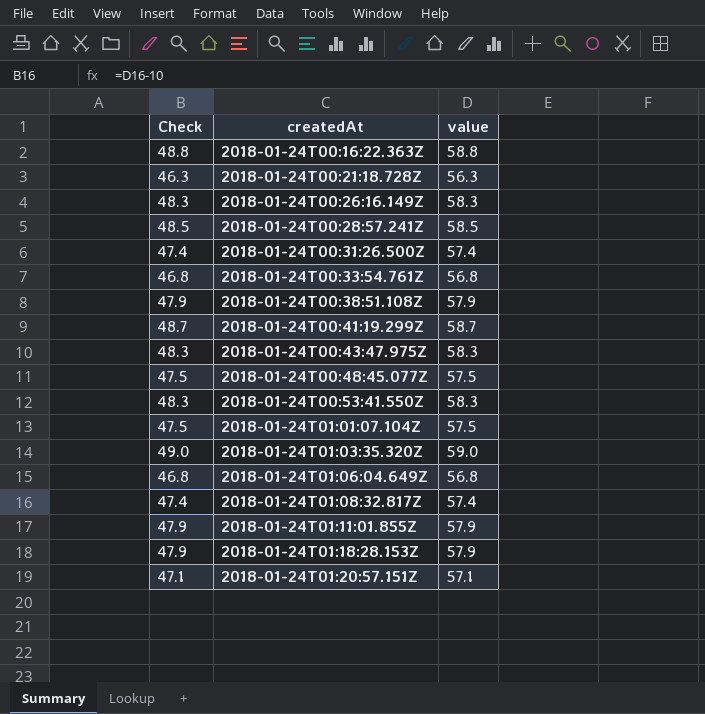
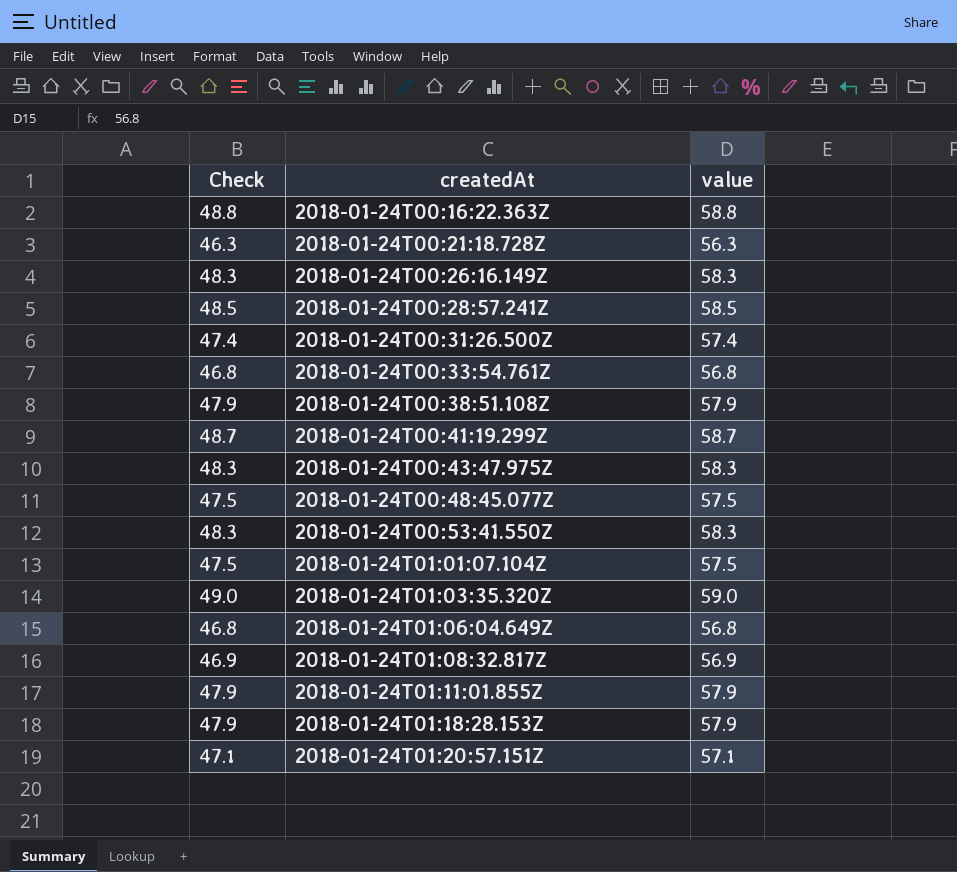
2018-01-24T01:08:32.817Z | Check: 47.4 -> 46.9
2018-01-24T01:08:32.817Z | value: 57.4 -> 56.9

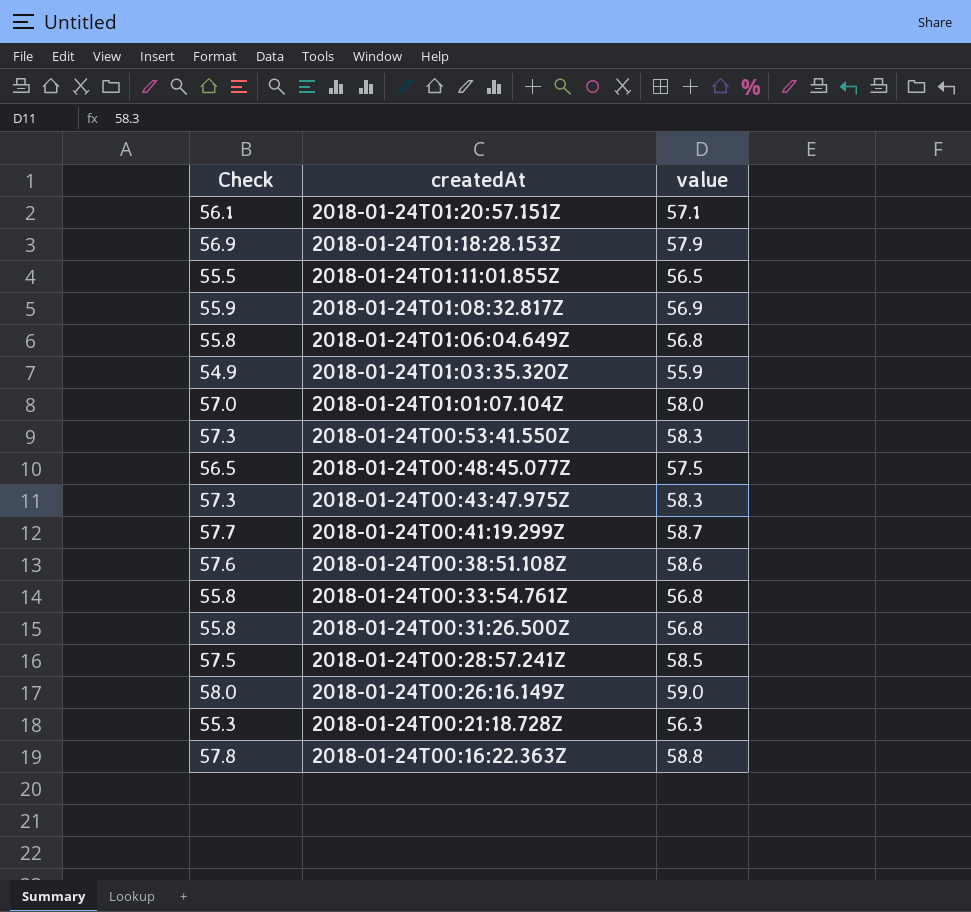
row order: createdAt ascending -> createdAt descending
column Check | formula: [value] - 10 -> [value] - 1
2018-01-24T01:11:01.855Z | value: 57.9 -> 56.5
2018-01-24T01:03:35.320Z | value: 59.0 -> 55.9
2018-01-24T01:01:07.104Z | value: 57.5 -> 58.0
2018-01-24T00:38:51.108Z | value: 57.9 -> 58.6
2018-01-24T00:31:26.500Z | value: 57.4 -> 56.8
2018-01-24T00:26:16.149Z | value: 58.3 -> 59.0

